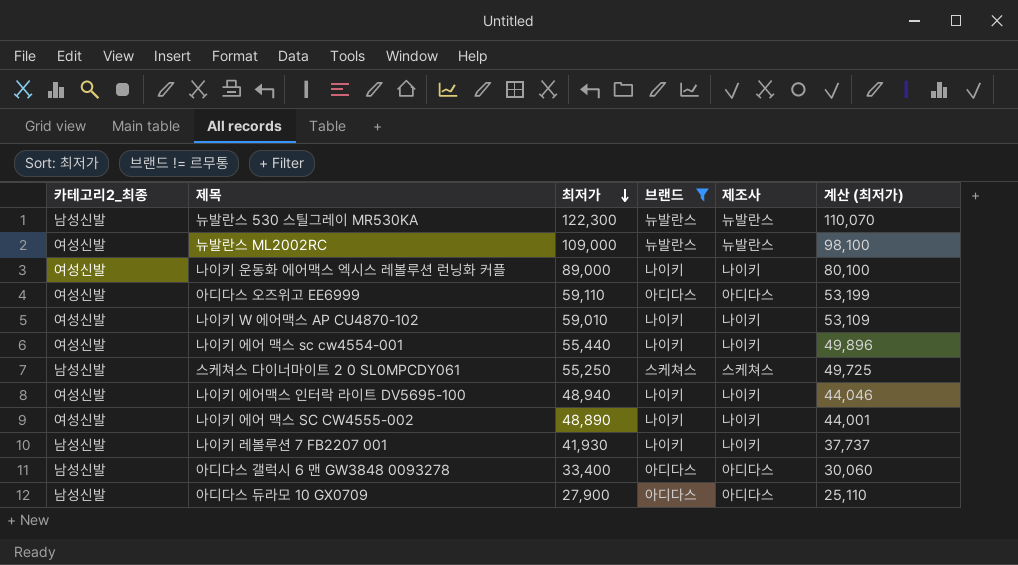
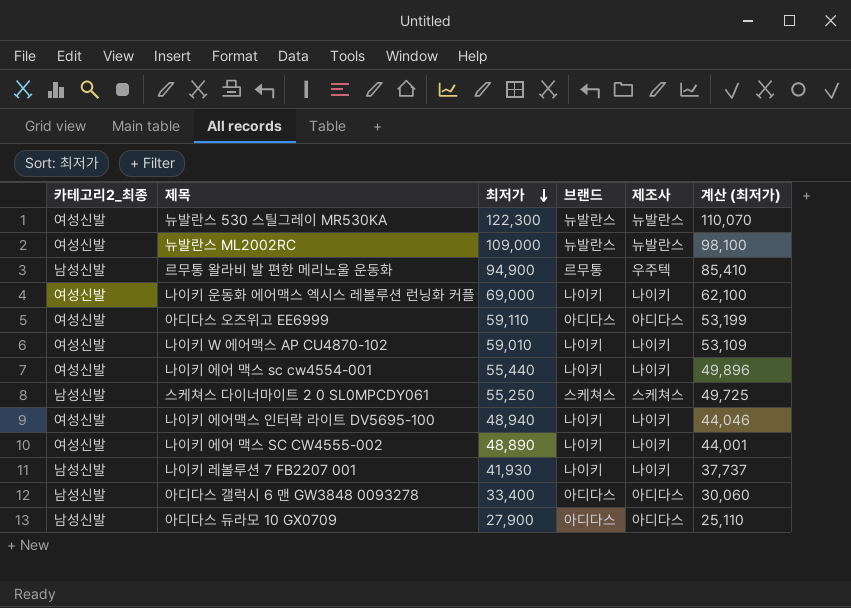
filter: 브랜드 != 르무통 -> none
뉴발란스 530 스틸그레이 MR530KA | 카테고리2_최종: 남성신발 -> 여성신발
나이키 운동화 에어맥스 엑시스 레볼루션 런닝화 커플 | 최저가: 89,000 -> 69,000
나이키 운동화 에어맥스 엑시스 레볼루션 런닝화 커플 | 계산 (최저가): 80,100 -> 62,100

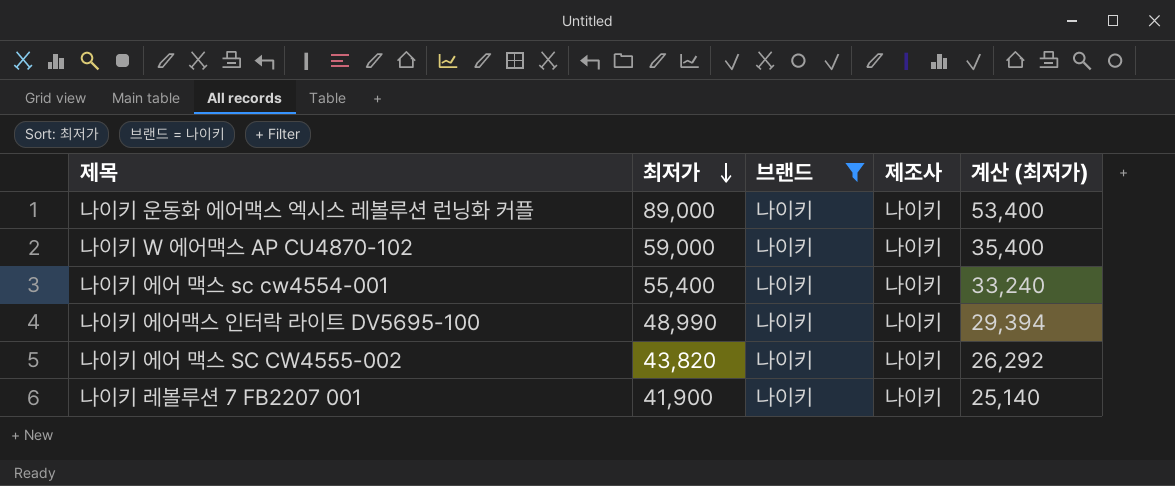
filter: none -> 브랜드 = 나이키
column 카테고리2_최종 | position: 1 -> none
column 계산 (최저가) | formula: [최저가] * 0.9 -> [최저가] * 0.6
나이키 운동화 에어맥스 엑시스 레볼루션 런닝화 커플 | 최저가: 69,000 -> 89,000
나이키 W 에어맥스 AP CU4870-102 | 최저가: 59,010 -> 59,000
나이키 에어 맥스 sc cw4554-001 | 최저가: 55,440 -> 55,400
나이키 에어맥스 인터락 라이트 DV5695-100 | 최저가: 48,940 -> 48,990
나이키 에어 맥스 SC CW4555-002 | 최저가: 48,890 -> 43,820
나이키 레볼루션 7 FB2207 001 | 최저가: 41,930 -> 41,900

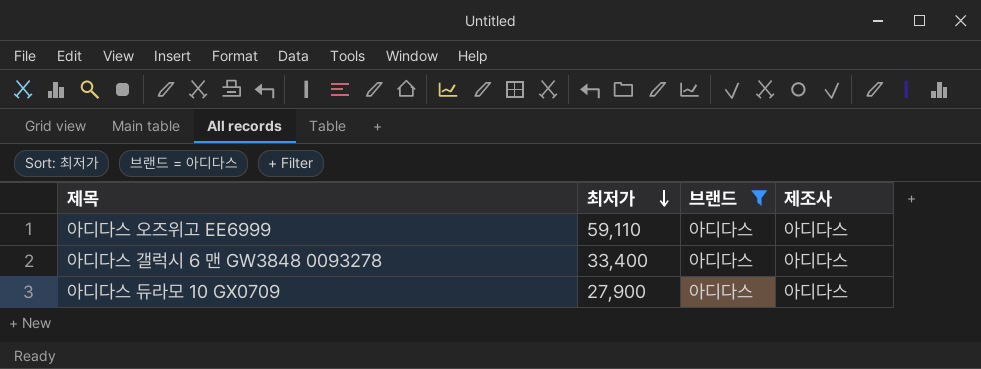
filter: 브랜드 = 나이키 -> 브랜드 = 아디다스
column 계산 (최저가) | formula: [최저가] * 0.6 -> none

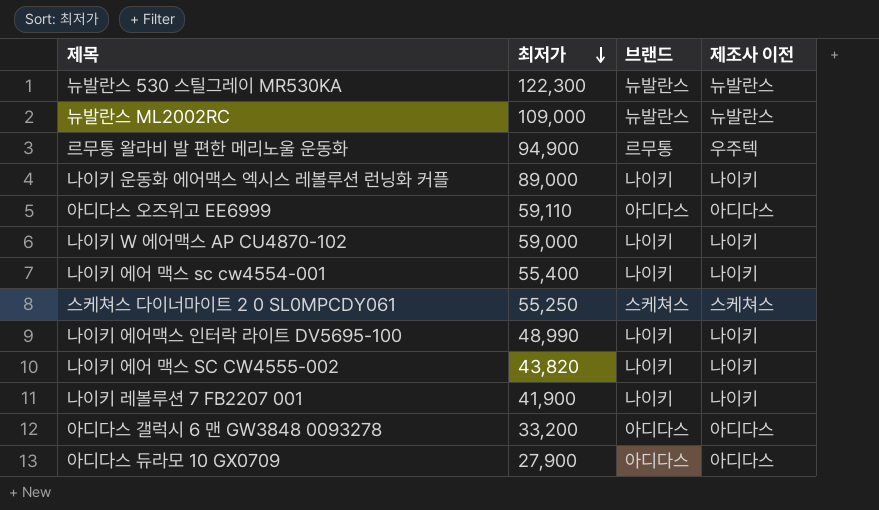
filter: 브랜드 = 아디다스 -> none
column name: 제조사 -> 제조사 이전
아디다스 갤럭시 6 맨 GW3848 0093278 | 최저가: 33,400 -> 33,200

